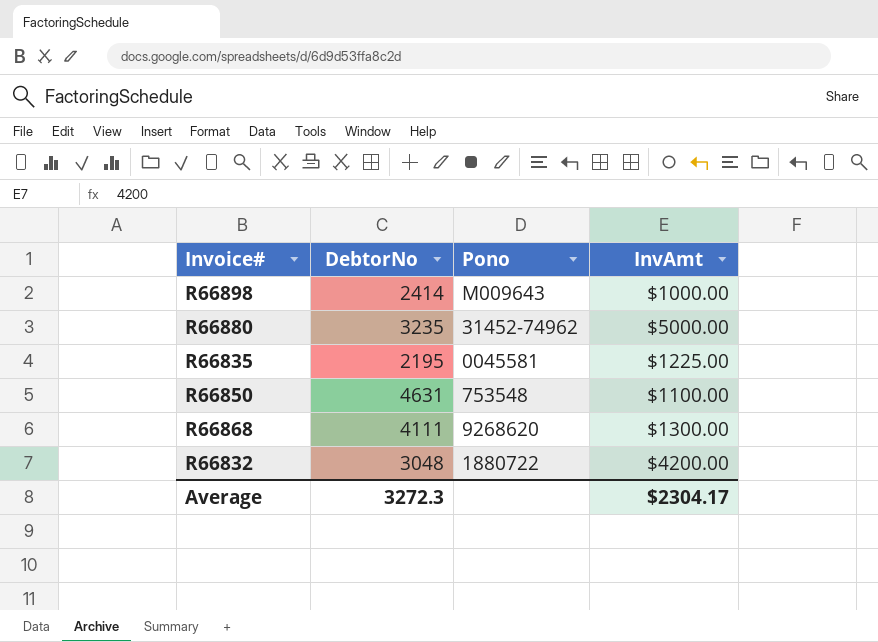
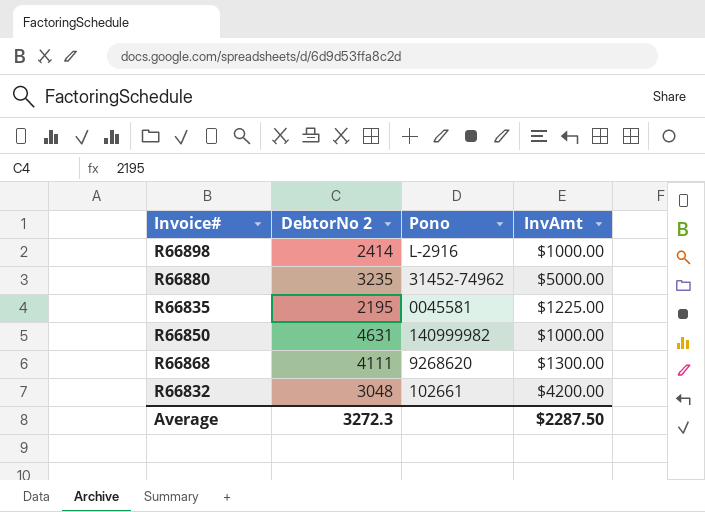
column name: DebtorNo -> DebtorNo 2
R66898 | Pono: M009643 -> L-2916
R66850 | Pono: 753548 -> 140999982
R66850 | InvAmt: $1100.00 -> $1000.00
R66832 | Pono: 1880722 -> 102661
Average | InvAmt: $2304.17 -> $2287.50

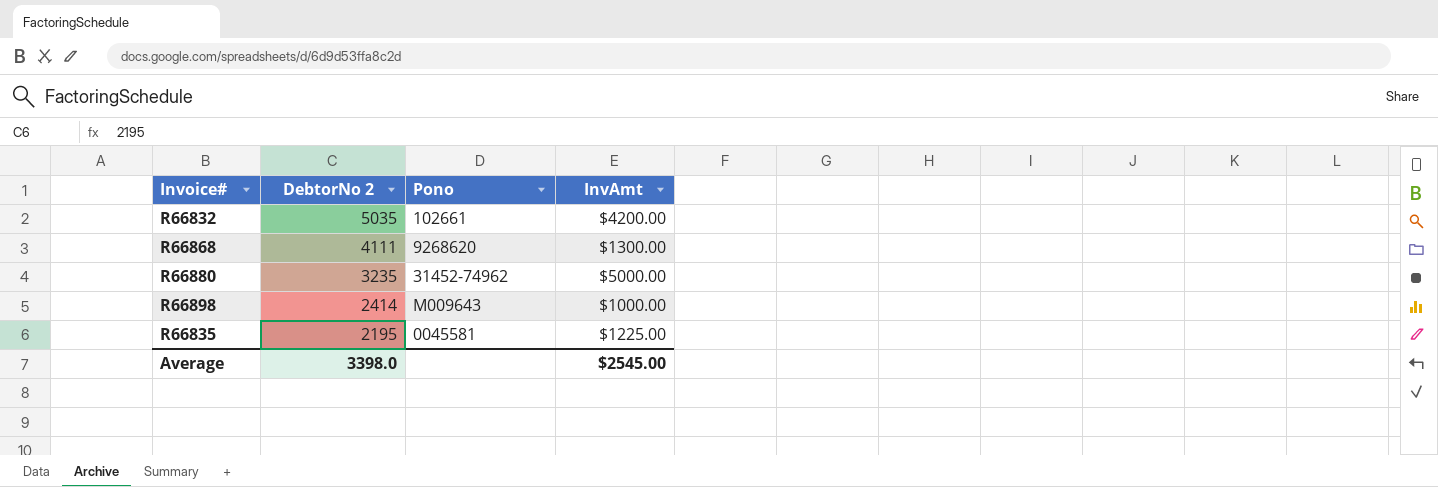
row order: none -> DebtorNo 2 descending
row R66850: 4631 | 140999982 | $1000.00 -> none
R66832 | DebtorNo 2: 3048 -> 5035
R66898 | Pono: L-2916 -> M009643
Average | DebtorNo 2: 3272.3 -> 3398.0
Average | InvAmt: $2287.50 -> $2545.00

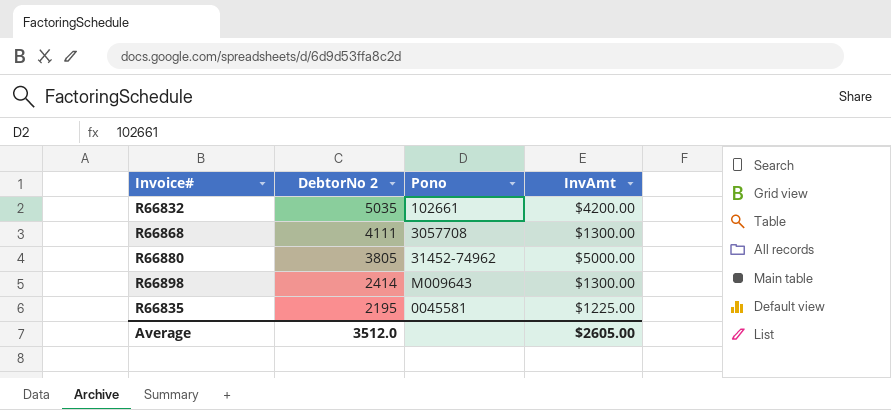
R66868 | Pono: 9268620 -> 3057708
R66880 | DebtorNo 2: 3235 -> 3805
R66898 | InvAmt: $1000.00 -> $1300.00
Average | DebtorNo 2: 3398.0 -> 3512.0
Average | InvAmt: $2545.00 -> $2605.00

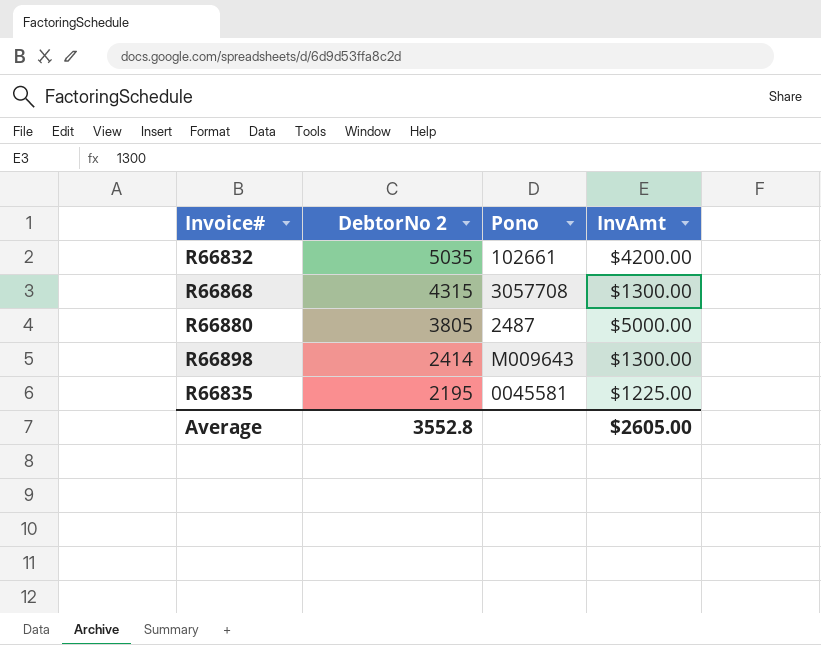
R66868 | DebtorNo 2: 4111 -> 4315
R66880 | Pono: 31452-74962 -> 2487
Average | DebtorNo 2: 3512.0 -> 3552.8

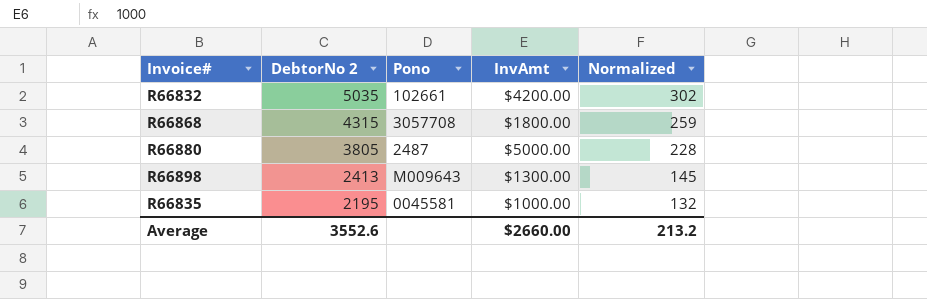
column Normalized | formula: none -> [DebtorNo 2] * 0.06
R66868 | InvAmt: $1300.00 -> $1800.00
R66898 | DebtorNo 2: 2414 -> 2413
R66835 | InvAmt: $1225.00 -> $1000.00
Average | DebtorNo 2: 3552.8 -> 3552.6
Average | InvAmt: $2605.00 -> $2660.00

